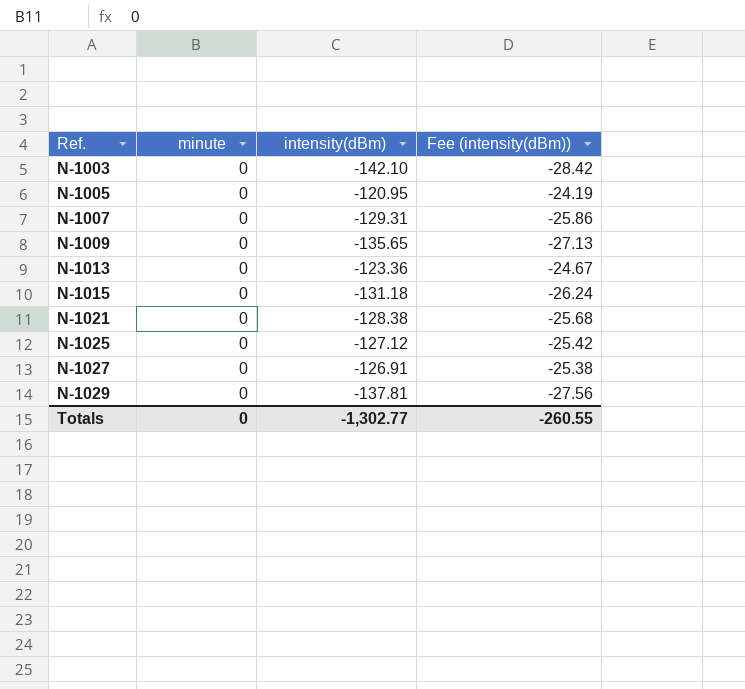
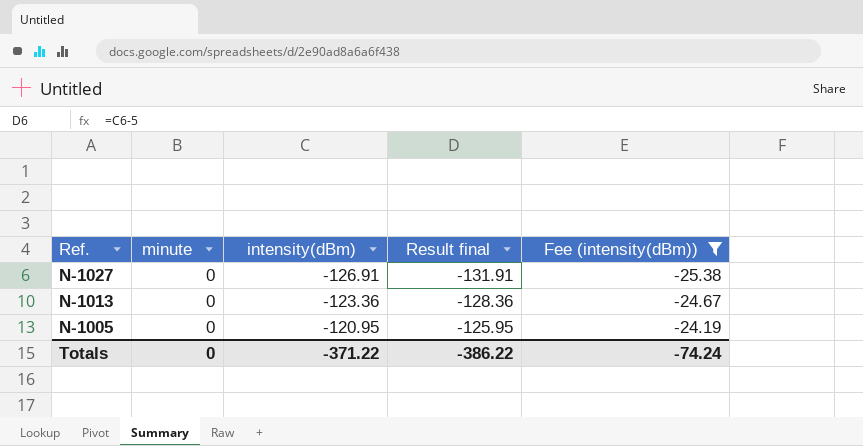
filter: none -> Fee (intensity(dBm)) >= -25.38
row order: Ref. ascending -> Ref. descending
column Result final | formula: none -> [intensity(dBm)] - 5
Totals | intensity(dBm): -1,302.77 -> -371.22
Totals | Fee (intensity(dBm)): -260.55 -> -74.24

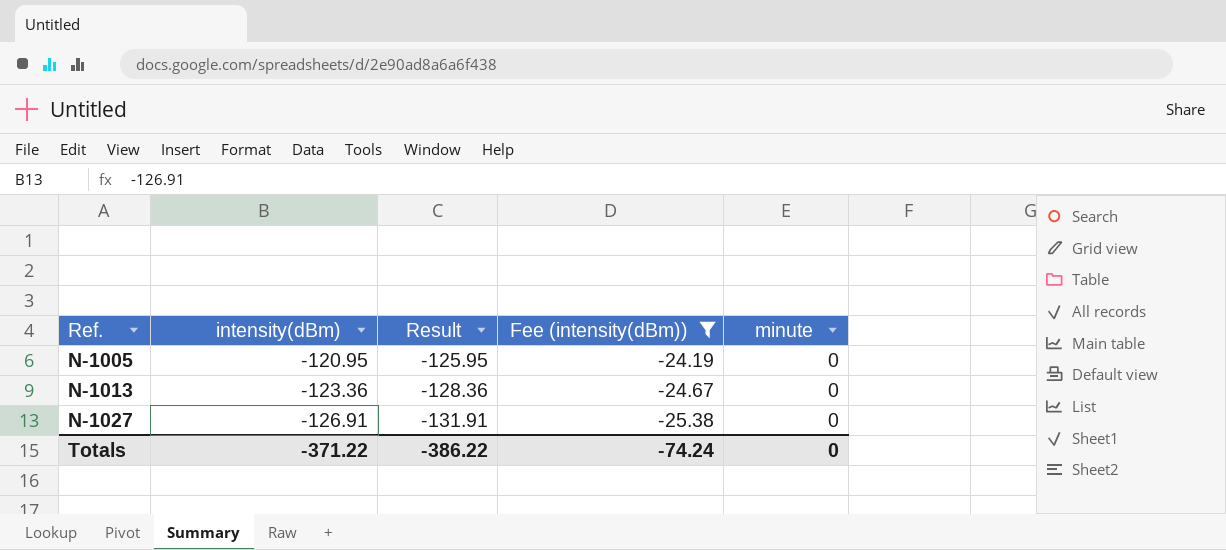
row order: Ref. descending -> Ref. ascending
column name: Result final -> Result
column minute | position: 2 -> 5

